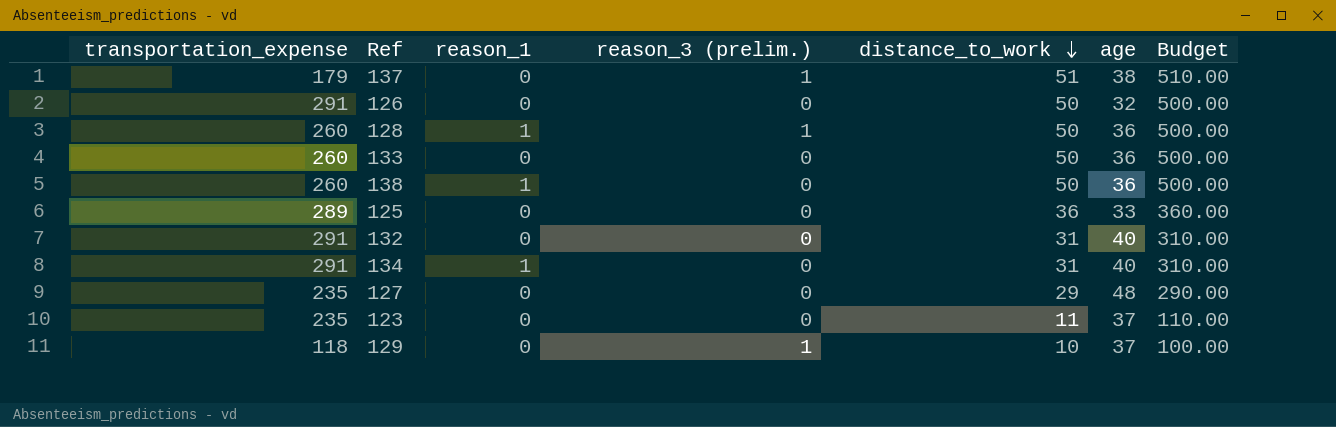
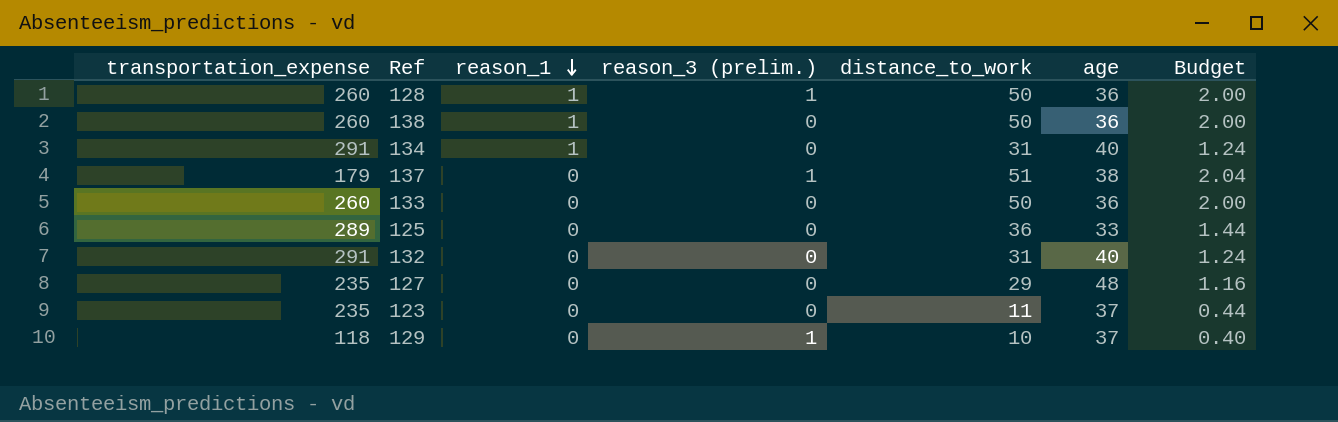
row order: distance_to_work descending -> reason_1 descending
column Budget | formula: [distance_to_work] * 10 -> [distance_to_work] * 0.04
row 126: 291 | 0 | 0 | 50 | 32 | 500.00 -> none

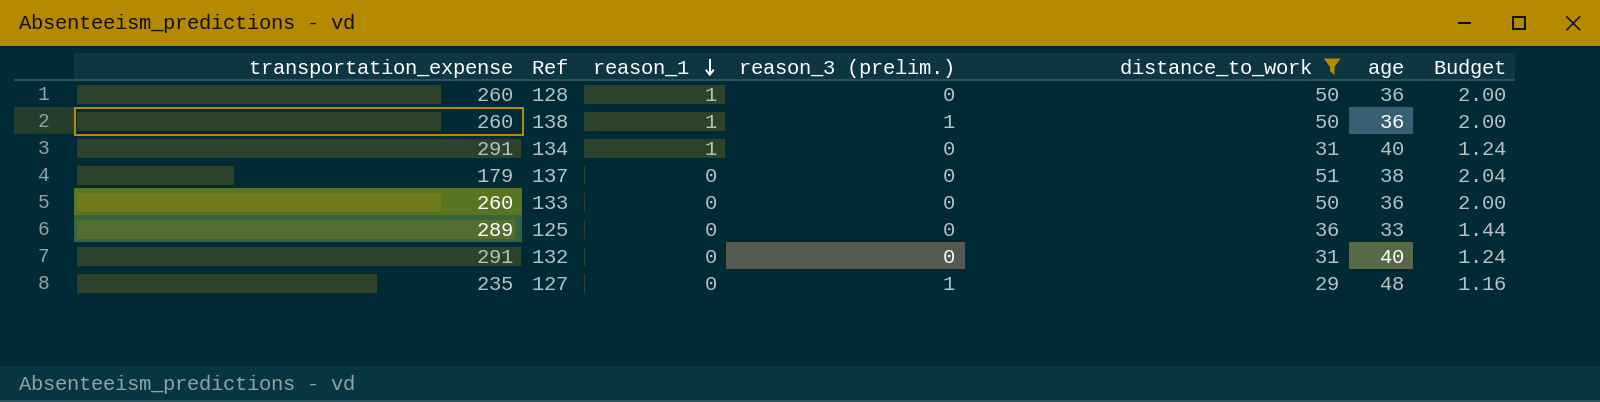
filter: none -> distance_to_work >= 29
128 | reason_3 (prelim.): 1 -> 0
138 | reason_3 (prelim.): 0 -> 1
137 | reason_3 (prelim.): 1 -> 0
127 | reason_3 (prelim.): 0 -> 1

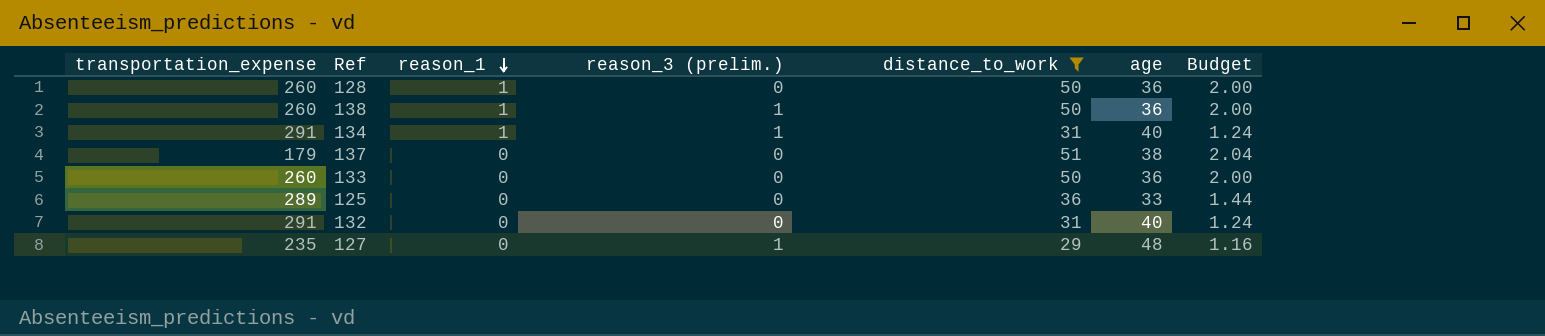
134 | reason_3 (prelim.): 0 -> 1

